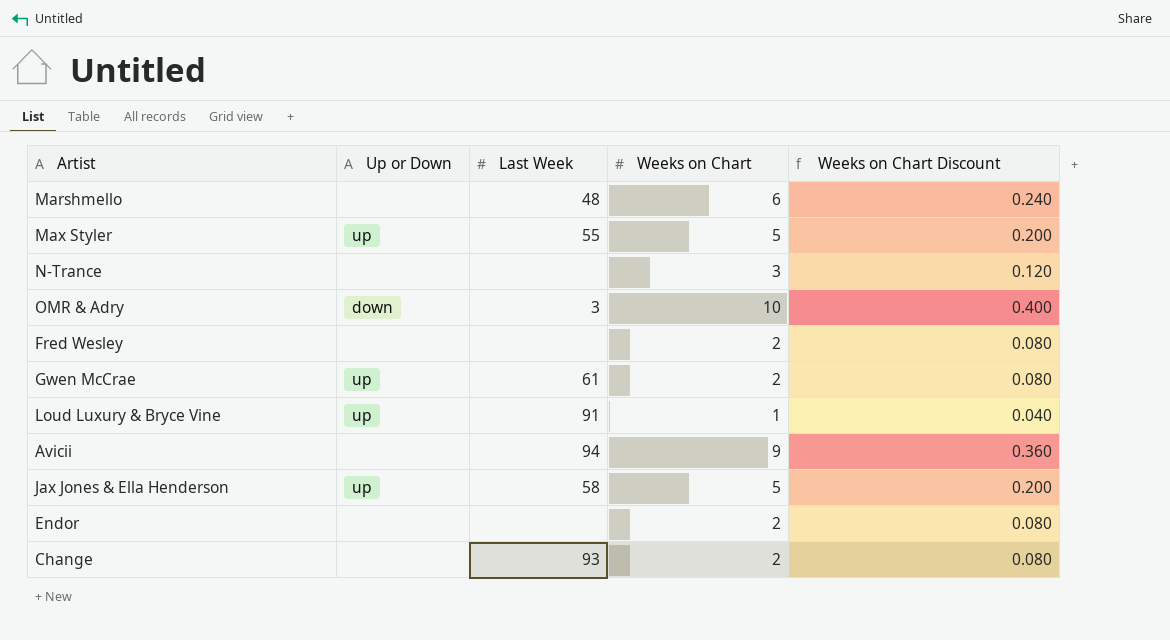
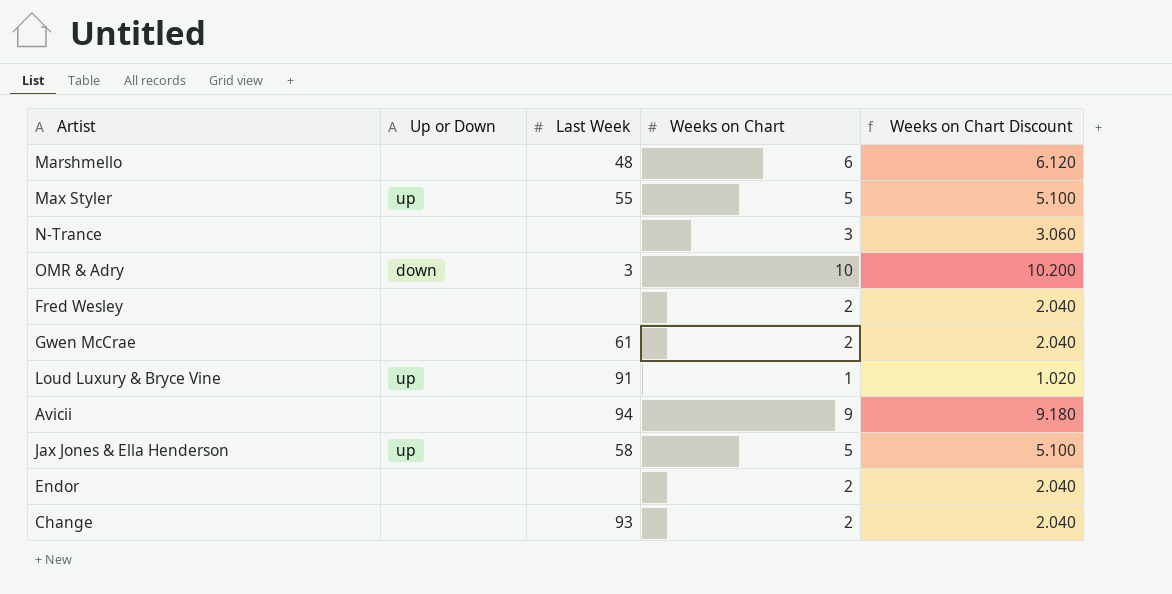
column Weeks on Chart Discount | formula: [Weeks on Chart] * 0.04 -> [Weeks on Chart] * 1.02
Gwen McCrae | Up or Down: up -> none

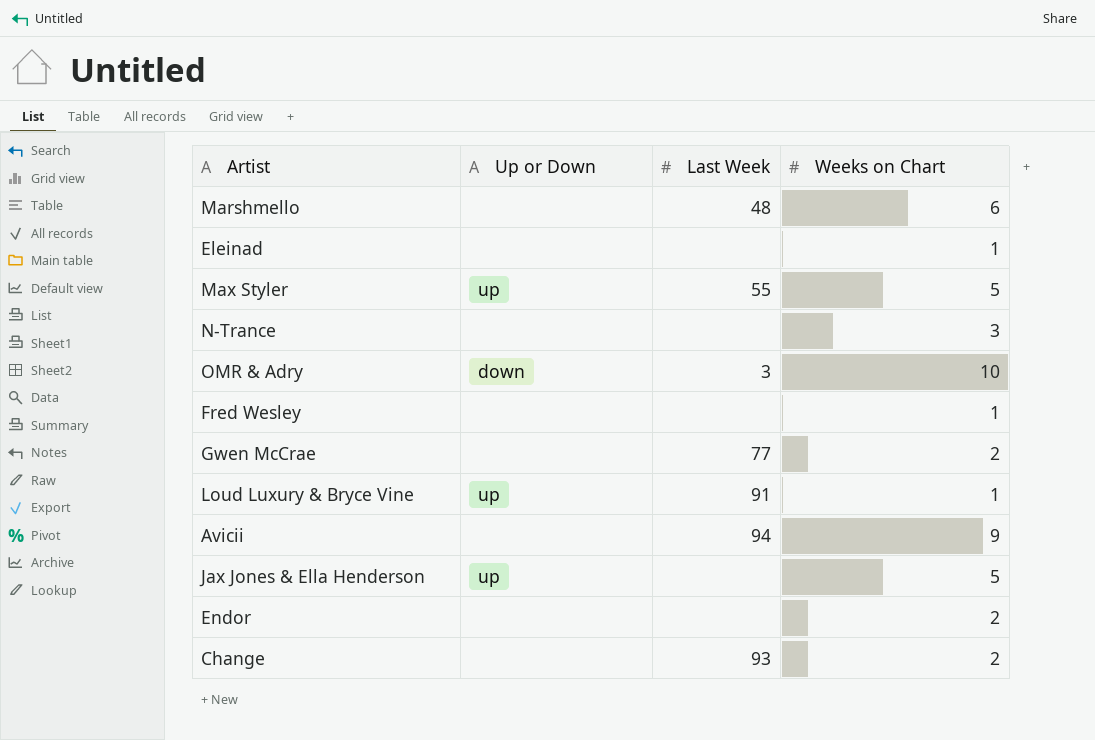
column Weeks on Chart Discount | formula: [Weeks on Chart] * 1.02 -> none
row Eleinad: none -> none | none | 1
Fred Wesley | Weeks on Chart: 2 -> 1
Gwen McCrae | Last Week: 61 -> 77
Jax Jones & Ella Henderson | Last Week: 58 -> none

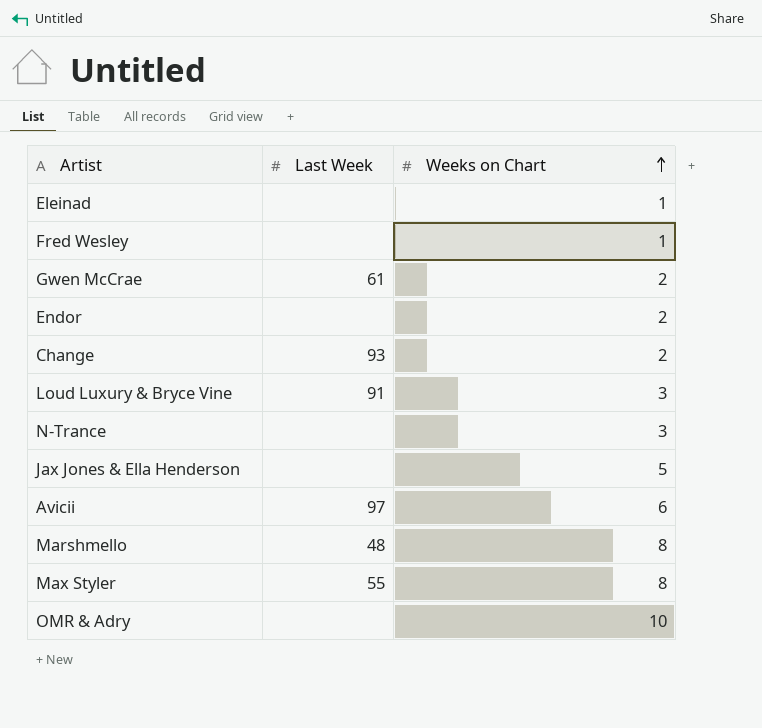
row order: none -> Weeks on Chart ascending
column Up or Down | position: 2 -> none
Gwen McCrae | Last Week: 77 -> 61
Loud Luxury & Bryce Vine | Weeks on Chart: 1 -> 3
Avicii | Last Week: 94 -> 97
Avicii | Weeks on Chart: 9 -> 6
Marshmello | Weeks on Chart: 6 -> 8
Max Styler | Weeks on Chart: 5 -> 8
OMR & Adry | Last Week: 3 -> none

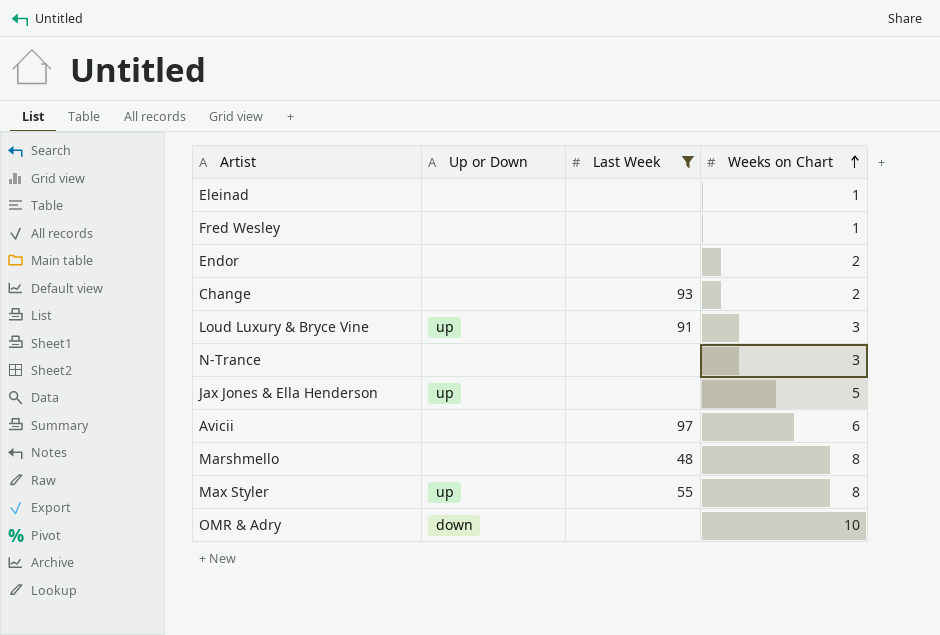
filter: none -> Last Week != 61
column Up or Down | position: none -> 2

